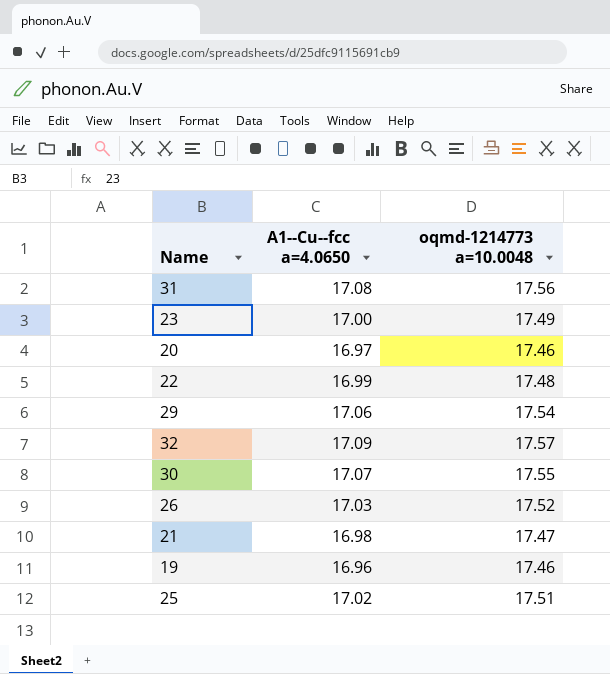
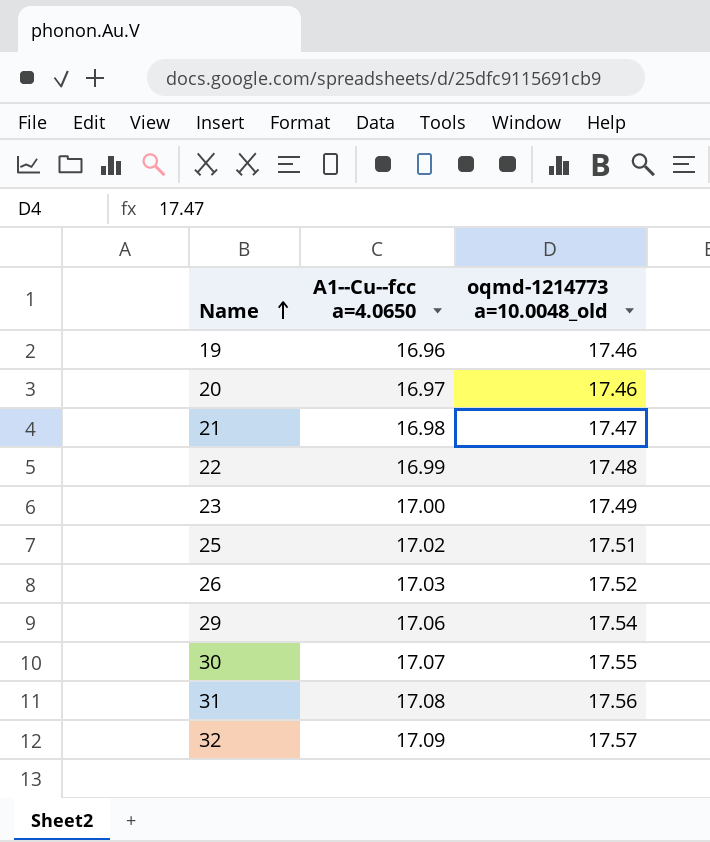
row order: none -> Name ascending
column name: oqmd-1214773 a=10.0048 -> oqmd-1214773 a=10.0048_old

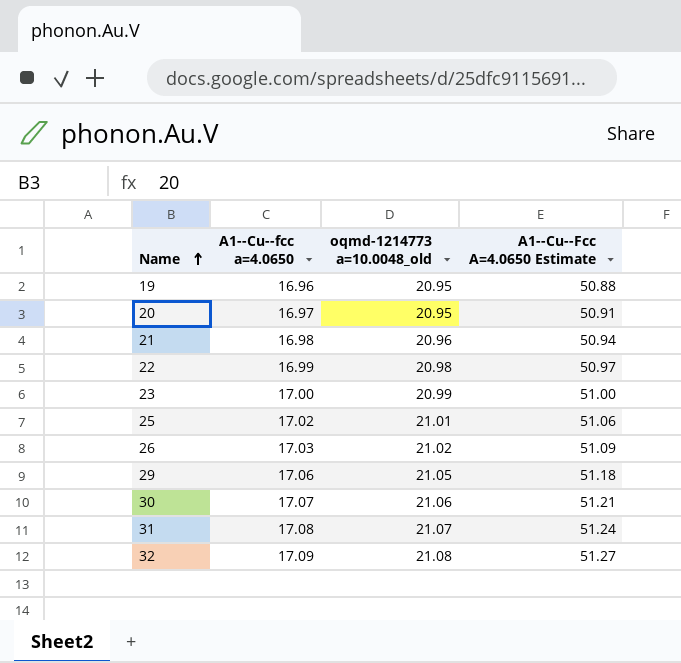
column A1--Cu--Fcc A=4.0650 Estimate | formula: none -> [A1--Cu--fcc a=4.0650] * 3
19 | oqmd-1214773 a=10.0048_old: 17.46 -> 20.95
20 | oqmd-1214773 a=10.0048_old: 17.46 -> 20.95
21 | oqmd-1214773 a=10.0048_old: 17.47 -> 20.96
22 | oqmd-1214773 a=10.0048_old: 17.48 -> 20.98
23 | oqmd-1214773 a=10.0048_old: 17.49 -> 20.99
25 | oqmd-1214773 a=10.0048_old: 17.51 -> 21.01
26 | oqmd-1214773 a=10.0048_old: 17.52 -> 21.02
29 | oqmd-1214773 a=10.0048_old: 17.54 -> 21.05
30 | oqmd-1214773 a=10.0048_old: 17.55 -> 21.06
31 | oqmd-1214773 a=10.0048_old: 17.56 -> 21.07
32 | oqmd-1214773 a=10.0048_old: 17.57 -> 21.08

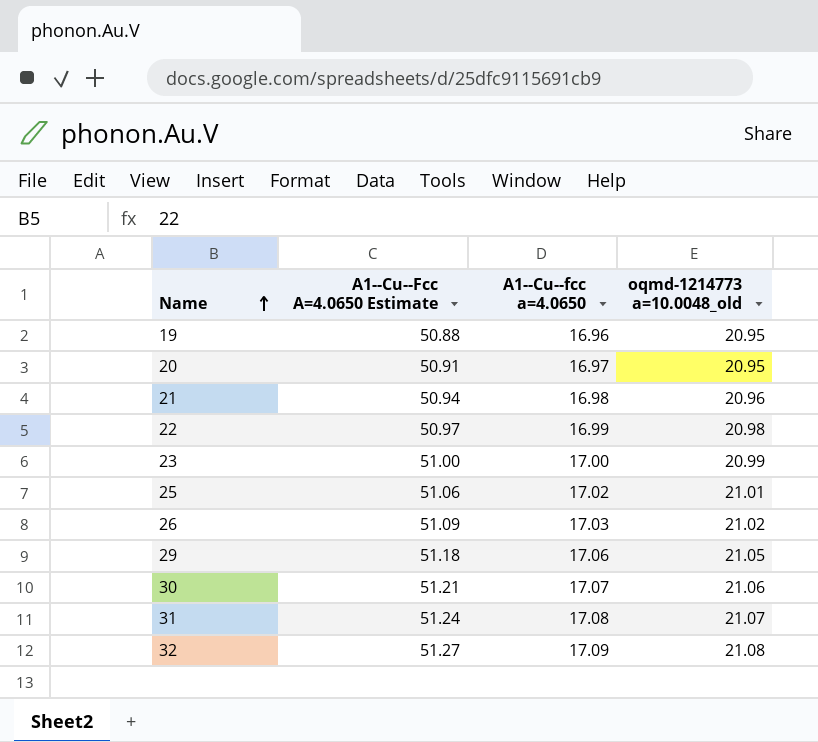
column A1--Cu--Fcc A=4.0650 Estimate | position: 4 -> 2

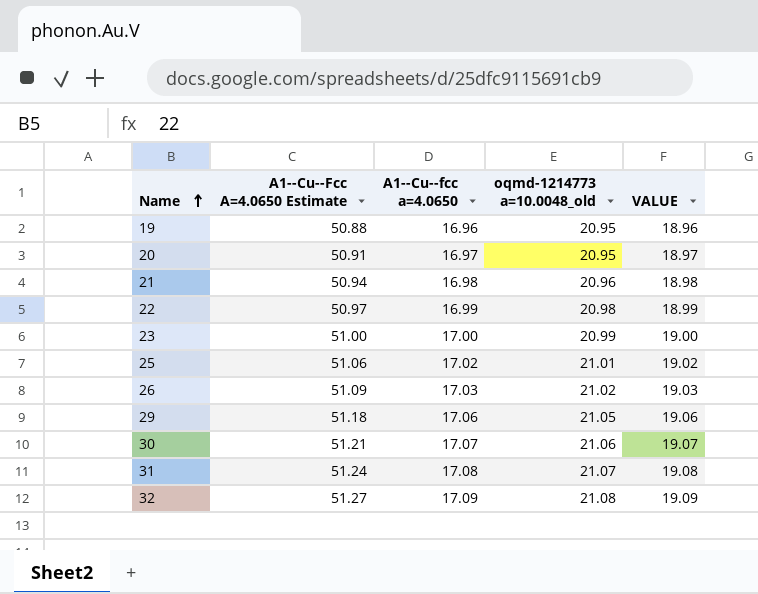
column VALUE | formula: none -> [A1--Cu--fcc a=4.0650] + 2

